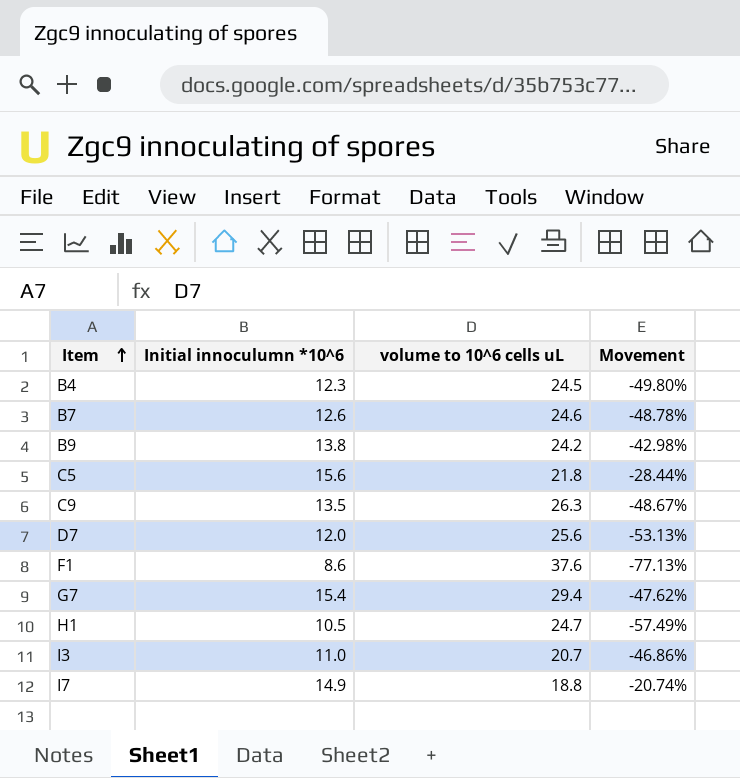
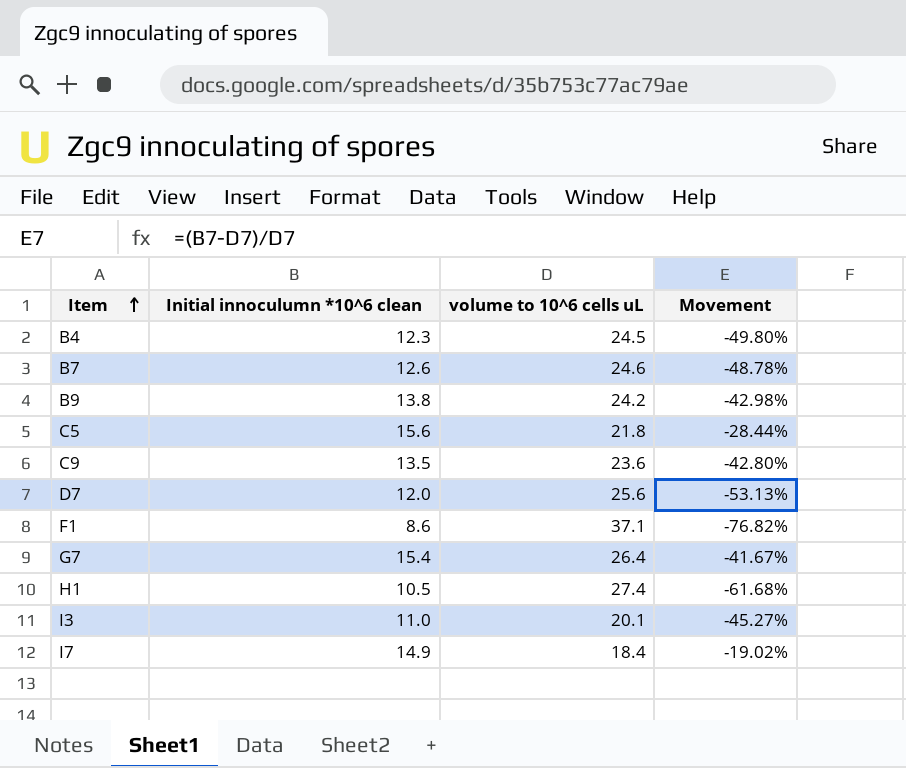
column name: Initial innoculumn *10^6 -> Initial innoculumn *10^6 clean
C9 | volume to 10^6 cells uL: 26.3 -> 23.6
C9 | Movement: -48.67% -> -42.80%
F1 | volume to 10^6 cells uL: 37.6 -> 37.1
F1 | Movement: -77.13% -> -76.82%
G7 | volume to 10^6 cells uL: 29.4 -> 26.4
G7 | Movement: -47.62% -> -41.67%
H1 | volume to 10^6 cells uL: 24.7 -> 27.4
H1 | Movement: -57.49% -> -61.68%
I3 | volume to 10^6 cells uL: 20.7 -> 20.1
I3 | Movement: -46.86% -> -45.27%
I7 | volume to 10^6 cells uL: 18.8 -> 18.4
I7 | Movement: -20.74% -> -19.02%

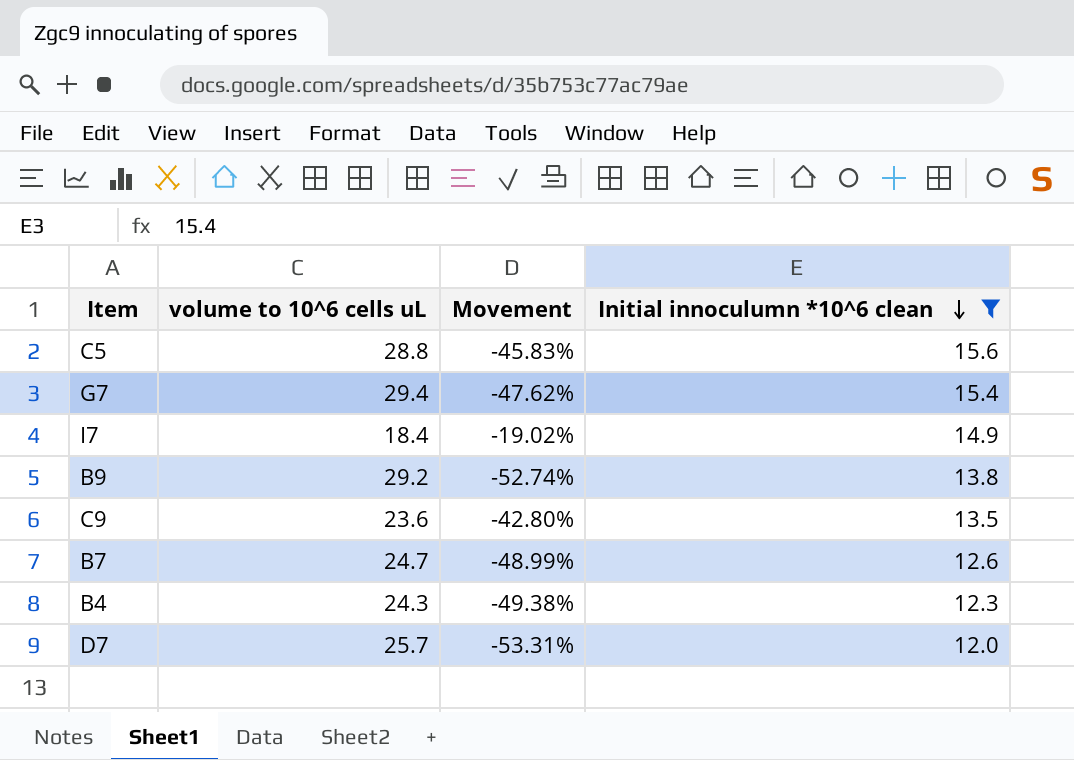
filter: none -> Initial innoculumn *10^6 clean >= 12.0
row order: Item ascending -> Initial innoculumn *10^6 clean descending
column Initial innoculumn *10^6 clean | position: 2 -> 4
C5 | volume to 10^6 cells uL: 21.8 -> 28.8
C5 | Movement: -28.44% -> -45.83%
G7 | volume to 10^6 cells uL: 26.4 -> 29.4
G7 | Movement: -41.67% -> -47.62%
B9 | volume to 10^6 cells uL: 24.2 -> 29.2
B9 | Movement: -42.98% -> -52.74%
B7 | volume to 10^6 cells uL: 24.6 -> 24.7
B7 | Movement: -48.78% -> -48.99%
B4 | volume to 10^6 cells uL: 24.5 -> 24.3
B4 | Movement: -49.80% -> -49.38%
D7 | volume to 10^6 cells uL: 25.6 -> 25.7
D7 | Movement: -53.13% -> -53.31%

